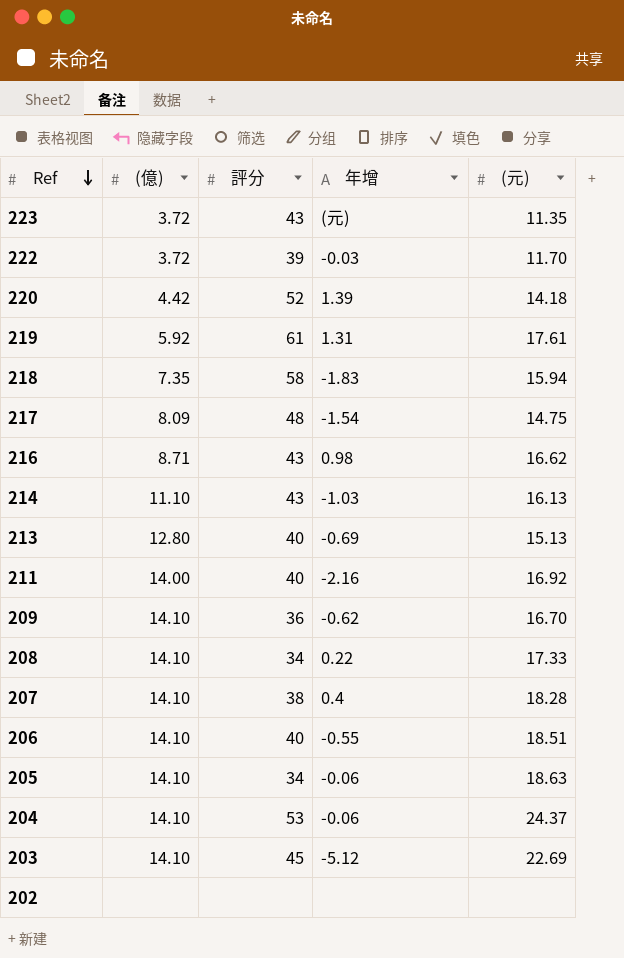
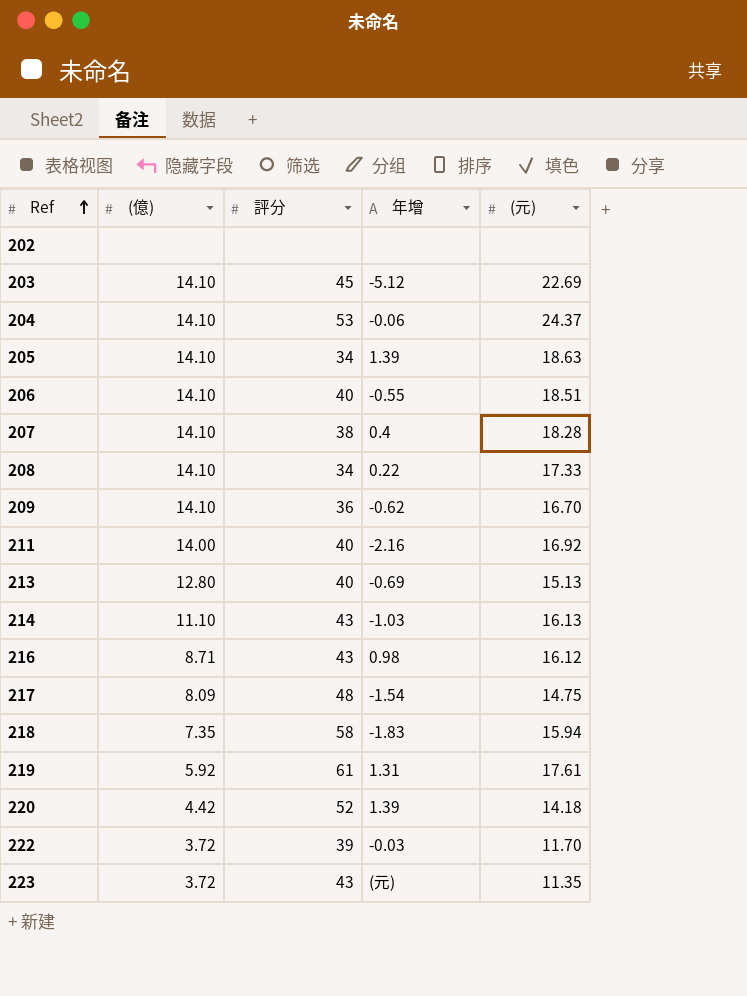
row order: Ref descending -> Ref ascending
205 | 年增: -0.06 -> 1.39
216 | (元): 16.62 -> 16.12

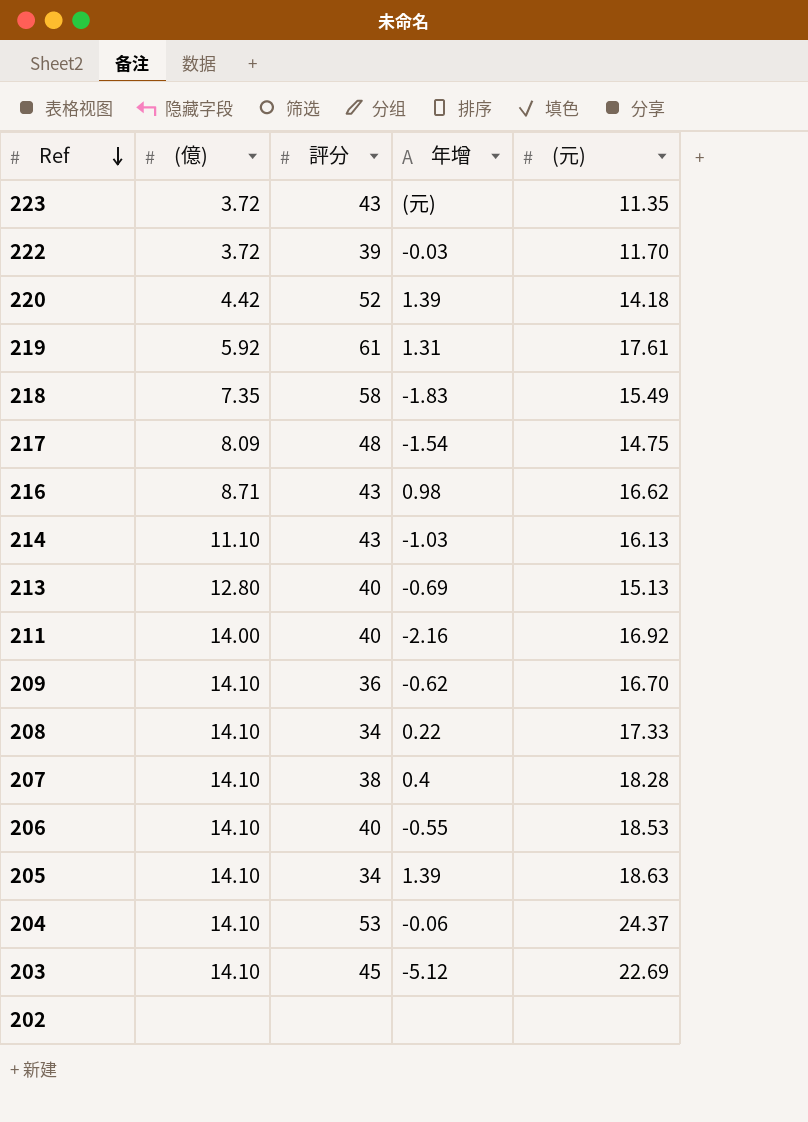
row order: Ref ascending -> Ref descending
218 | (元): 15.94 -> 15.49
216 | (元): 16.12 -> 16.62
206 | (元): 18.51 -> 18.53

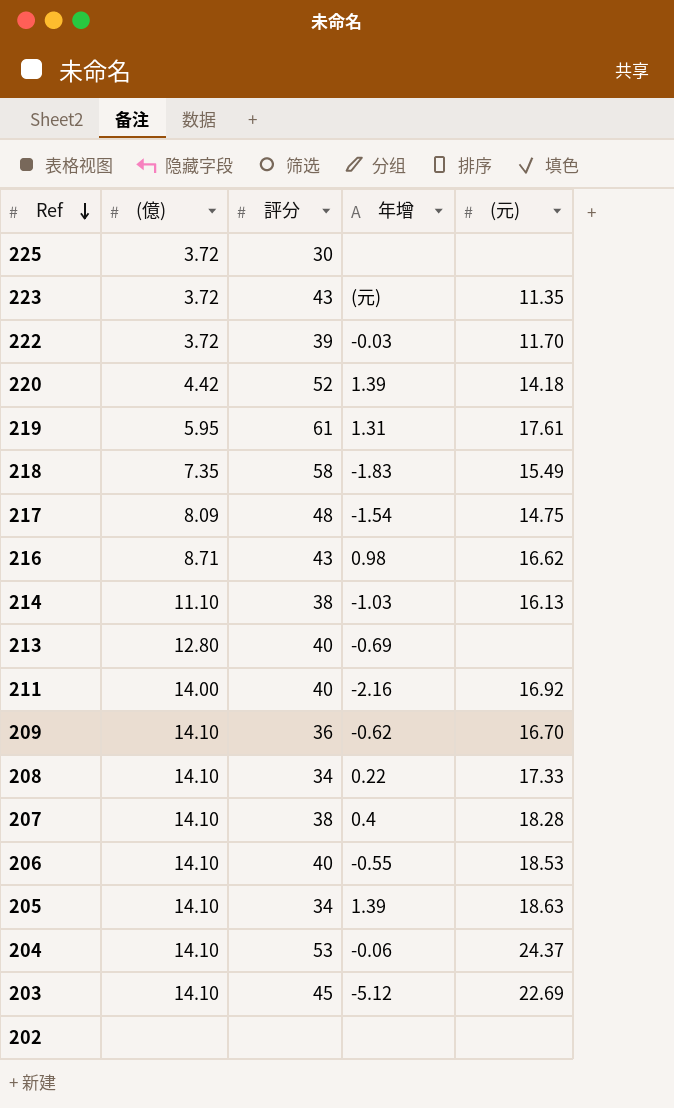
row 225: none -> 3.72 | 30 | none | none
219 | (億): 5.92 -> 5.95
214 | 評分: 43 -> 38
213 | (元): 15.13 -> none

